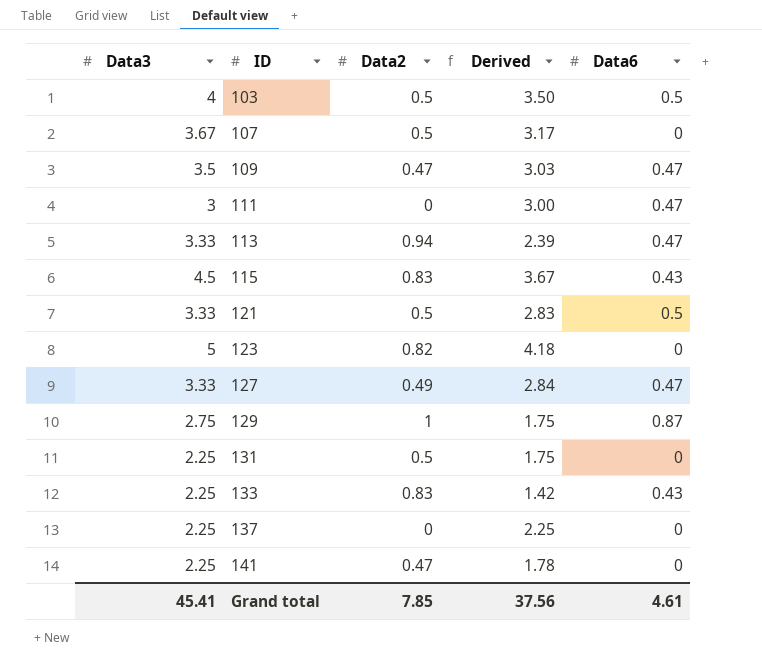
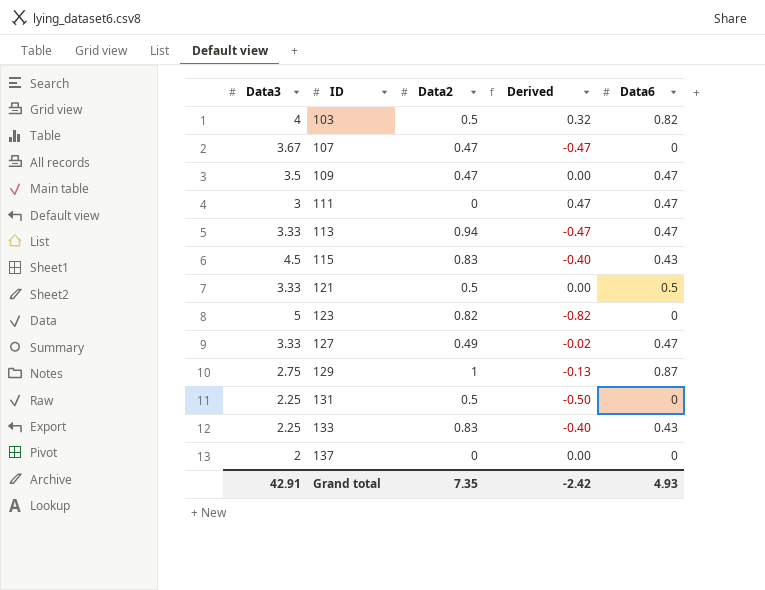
column Derived | formula: [Data3] - [Data2] -> [Data6] - [Data2]
row 141: 2.25 | 0.47 | 1.78 | 0 -> none
103 | Data6: 0.5 -> 0.82
107 | Data2: 0.5 -> 0.47
137 | Data3: 2.25 -> 2
Grand total | Data3: 45.41 -> 42.91
Grand total | Data2: 7.85 -> 7.35
Grand total | Derived: 37.56 -> -2.42
Grand total | Data6: 4.61 -> 4.93

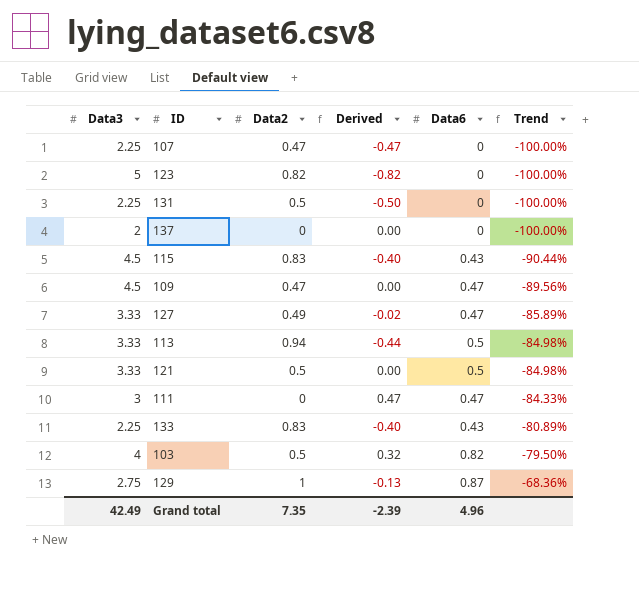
row order: ID ascending -> Trend ascending
column Trend | formula: none -> ([Data6] - [Data3]) / [Data3]
107 | Data3: 3.67 -> 2.25
109 | Data3: 3.5 -> 4.5
113 | Derived: -0.47 -> -0.44
113 | Data6: 0.47 -> 0.5
Grand total | Data3: 42.91 -> 42.49
Grand total | Derived: -2.42 -> -2.39
Grand total | Data6: 4.93 -> 4.96

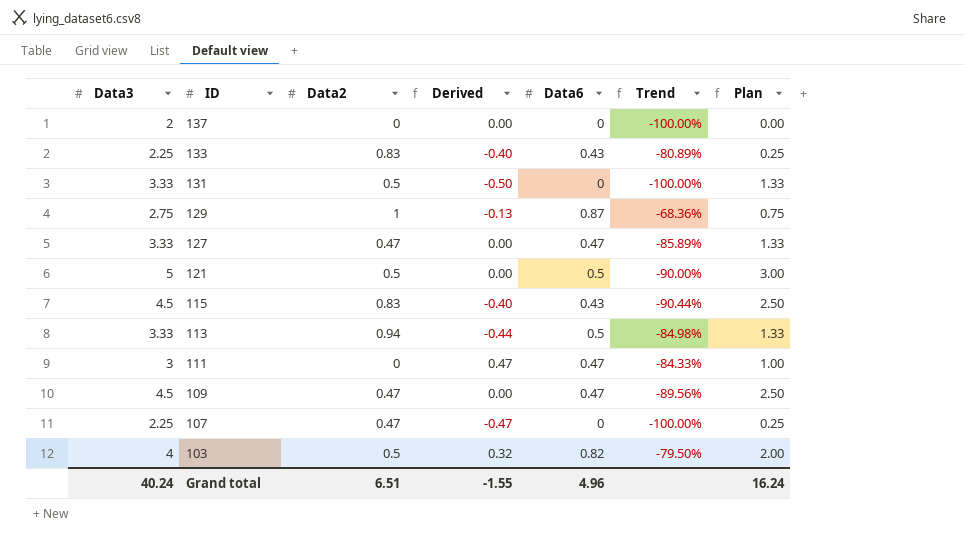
row order: Trend ascending -> ID descending
column Plan | formula: none -> [Data3] - 2
row 123: 5 | 0.82 | -0.82 | 0 | -100.00% -> none
131 | Data3: 2.25 -> 3.33
127 | Data2: 0.49 -> 0.47
127 | Derived: -0.02 -> 0.00
121 | Data3: 3.33 -> 5
121 | Trend: -84.98% -> -90.00%
Grand total | Data3: 42.49 -> 40.24
Grand total | Data2: 7.35 -> 6.51
Grand total | Derived: -2.39 -> -1.55

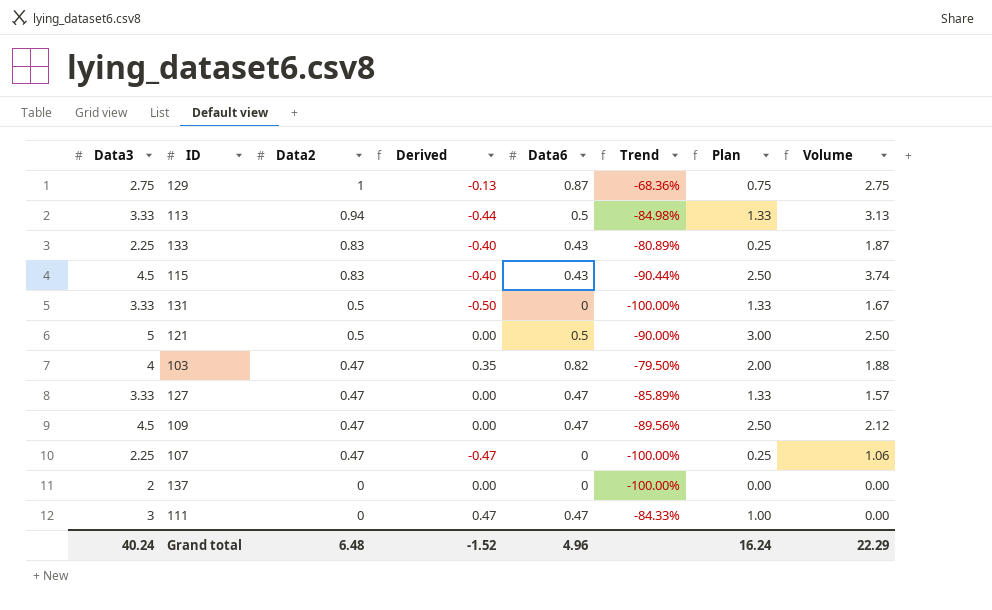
row order: ID descending -> Data2 descending
column Volume | formula: none -> [Data3] * [Data2]
103 | Data2: 0.5 -> 0.47
103 | Derived: 0.32 -> 0.35
Grand total | Data2: 6.51 -> 6.48
Grand total | Derived: -1.55 -> -1.52

